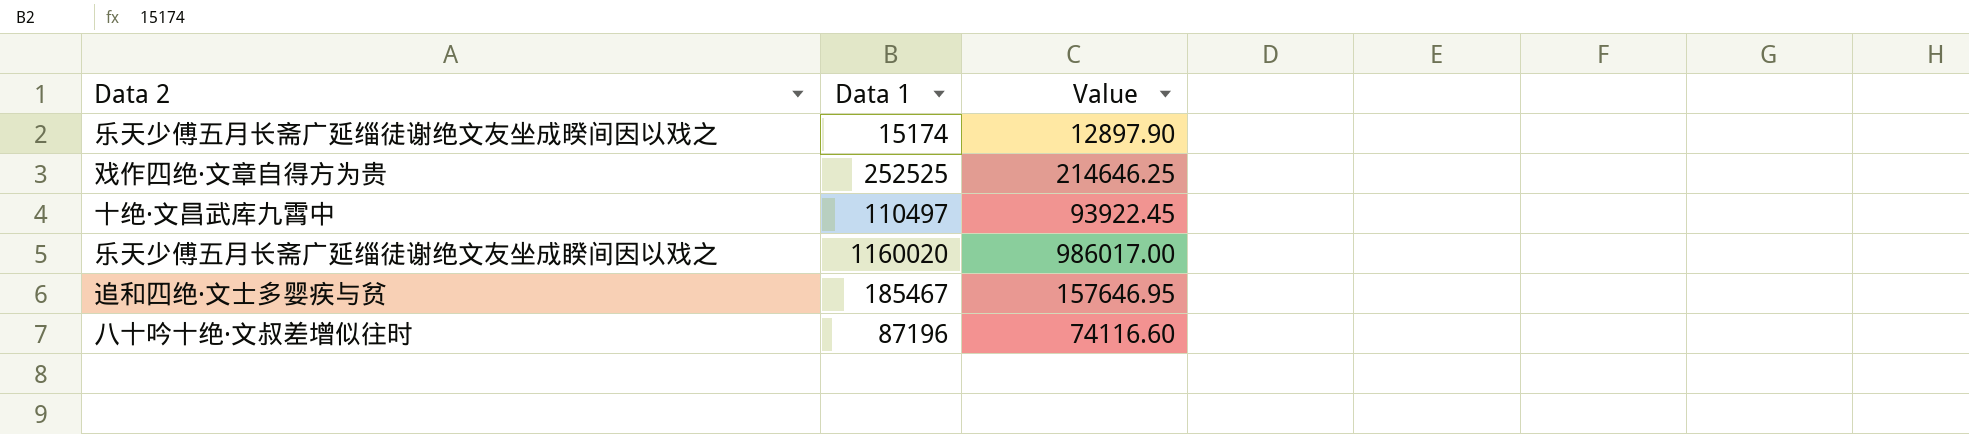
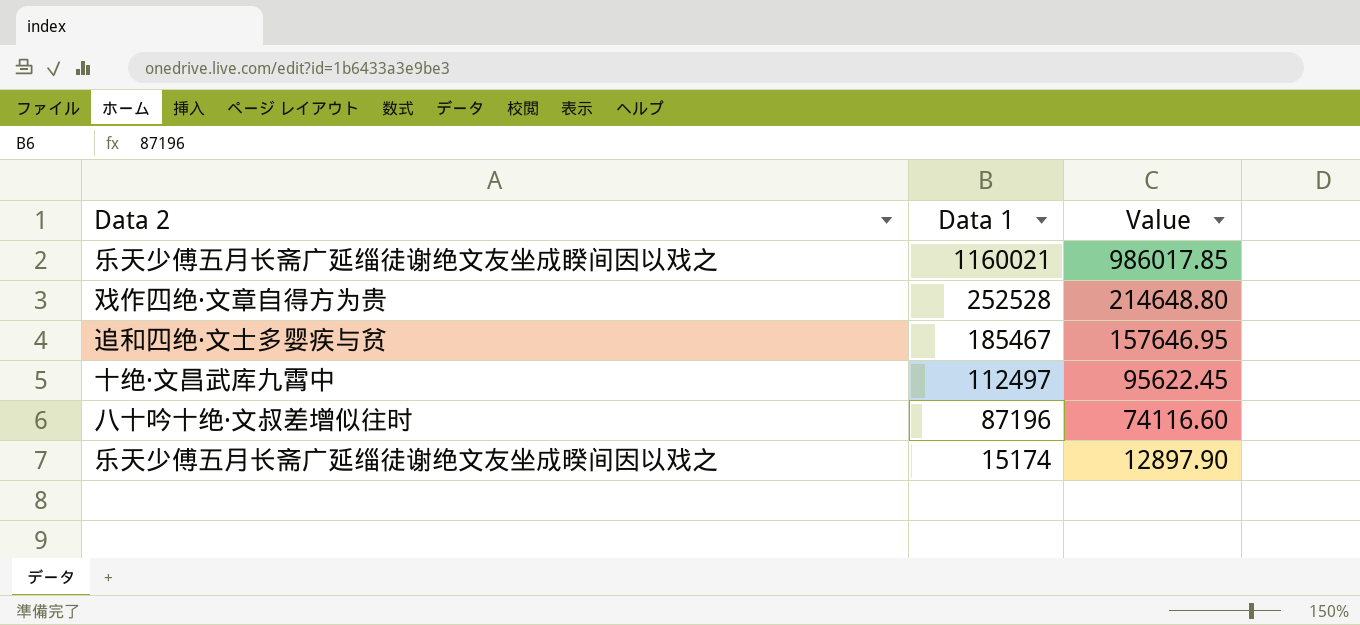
row order: none -> Data 1 descending
乐天少傅五月长斋广延缁徒谢绝文友坐成睽间因以戏之 | Data 1: 1160020 -> 1160021
乐天少傅五月长斋广延缁徒谢绝文友坐成睽间因以戏之 | Value: 986017.00 -> 986017.85
戏作四绝·文章自得方为贵 | Data 1: 252525 -> 252528
戏作四绝·文章自得方为贵 | Value: 214646.25 -> 214648.80
十绝·文昌武库九霄中 | Data 1: 110497 -> 112497
十绝·文昌武库九霄中 | Value: 93922.45 -> 95622.45

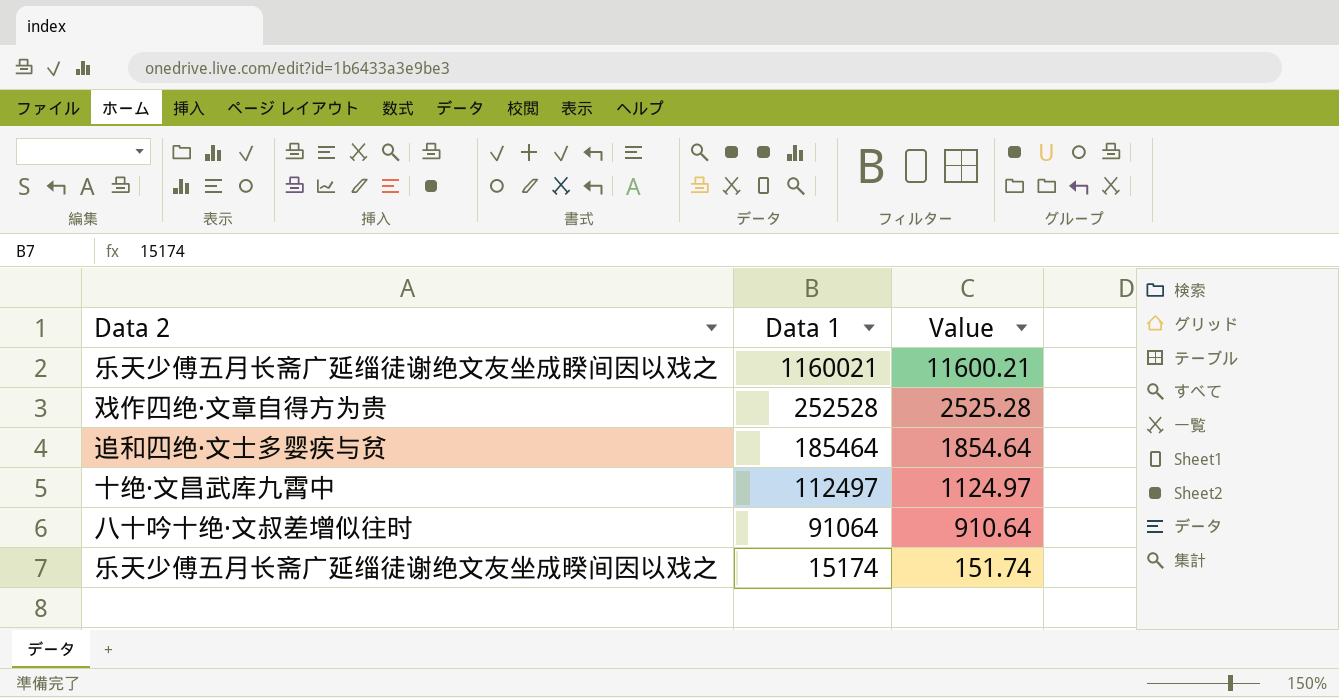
column Value | formula: [Data 1] * 0.85 -> [Data 1] * 0.01
追和四绝·文士多婴疾与贫 | Data 1: 185467 -> 185464
八十吟十绝·文叔差增似往时 | Data 1: 87196 -> 91064

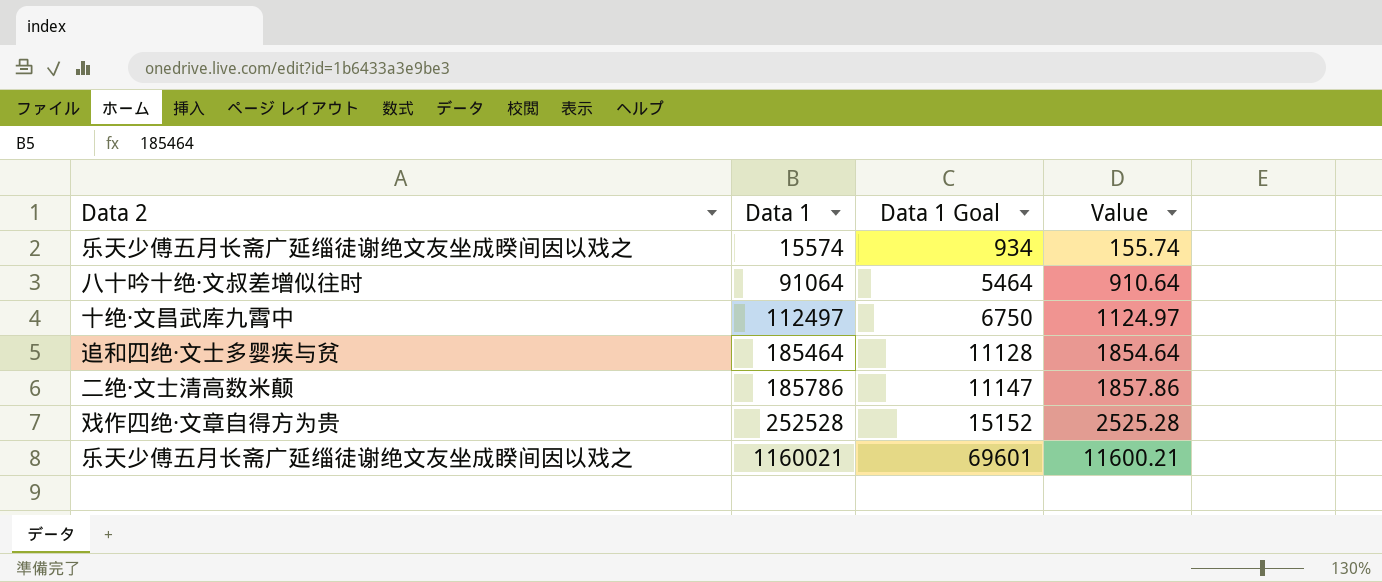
row order: Data 1 descending -> Data 1 ascending
column Data 1 Goal | formula: none -> [Data 1] * 0.06
乐天少傅五月长斋广延缁徒谢绝文友坐成暌间因以戏之 | Data 1: 15174 -> 15574
乐天少傅五月长斋广延缁徒谢绝文友坐成暌间因以戏之 | Value: 151.74 -> 155.74
row 二绝·文士清高数米颠: none -> 185786 | 11147 | 1857.86

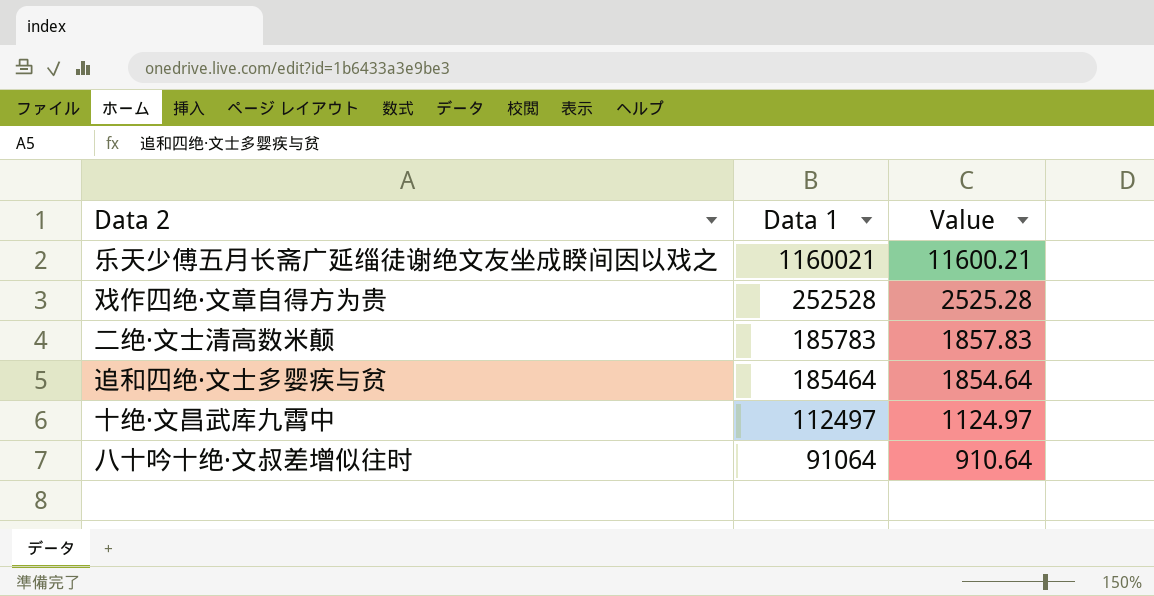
row order: Data 1 ascending -> Data 1 descending
column Data 1 Goal | formula: [Data 1] * 0.06 -> none
row 乐天少傅五月长斋广延缁徒谢绝文友坐成暌间因以戏之: 15574 | 934 | 155.74 -> none
二绝·文士清高数米颠 | Data 1: 185786 -> 185783
二绝·文士清高数米颠 | Value: 1857.86 -> 1857.83

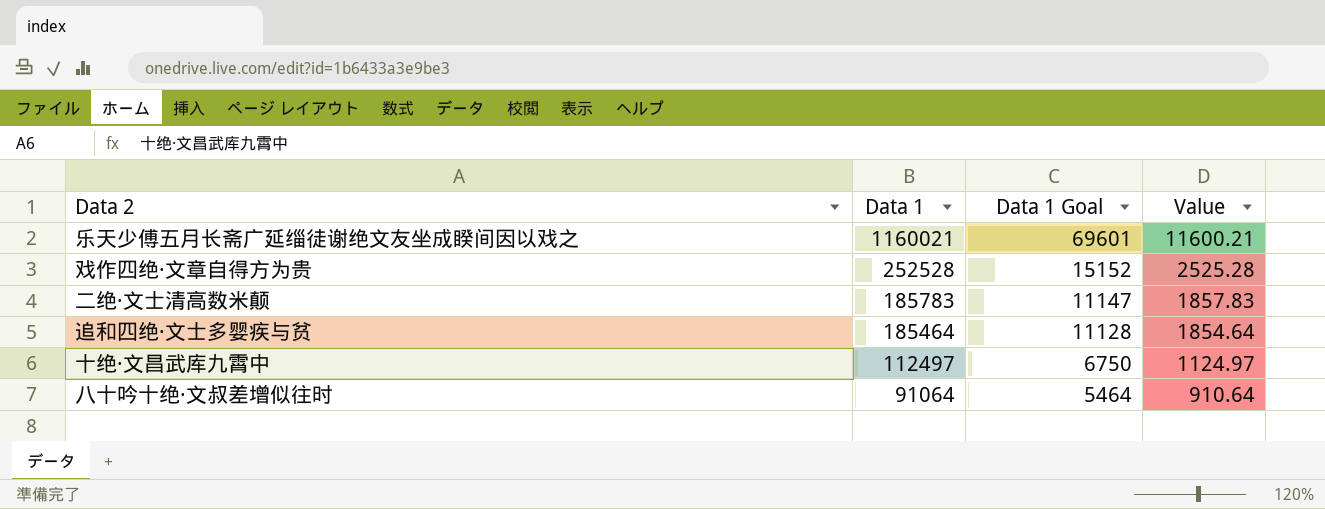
column Data 1 Goal | formula: none -> [Data 1] * 0.06

